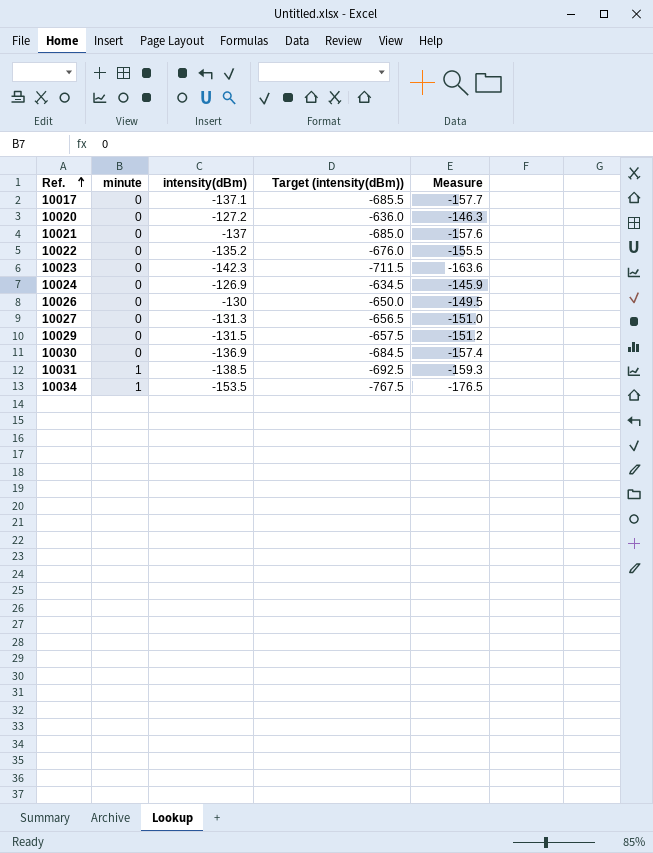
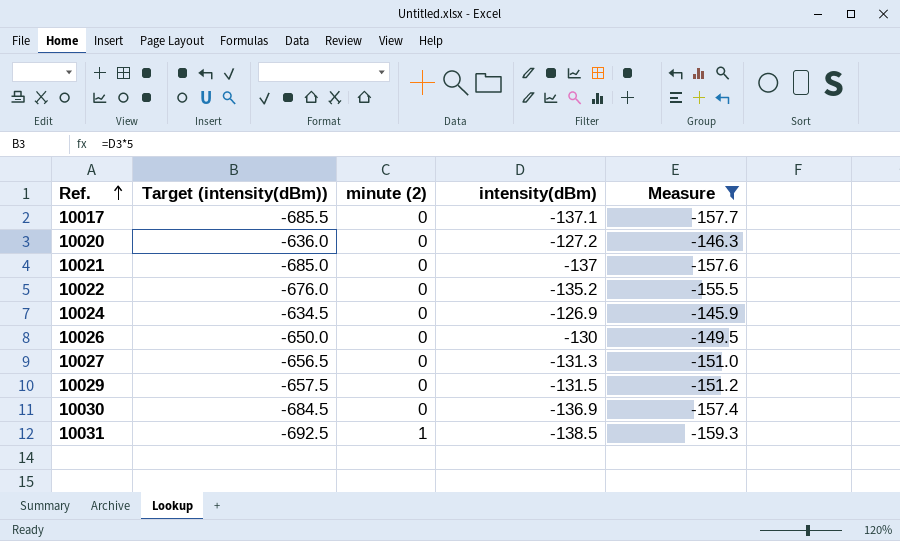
filter: none -> Measure >= -159.3
column Target (intensity(dBm)) | position: 4 -> 2
column name: minute -> minute (2)

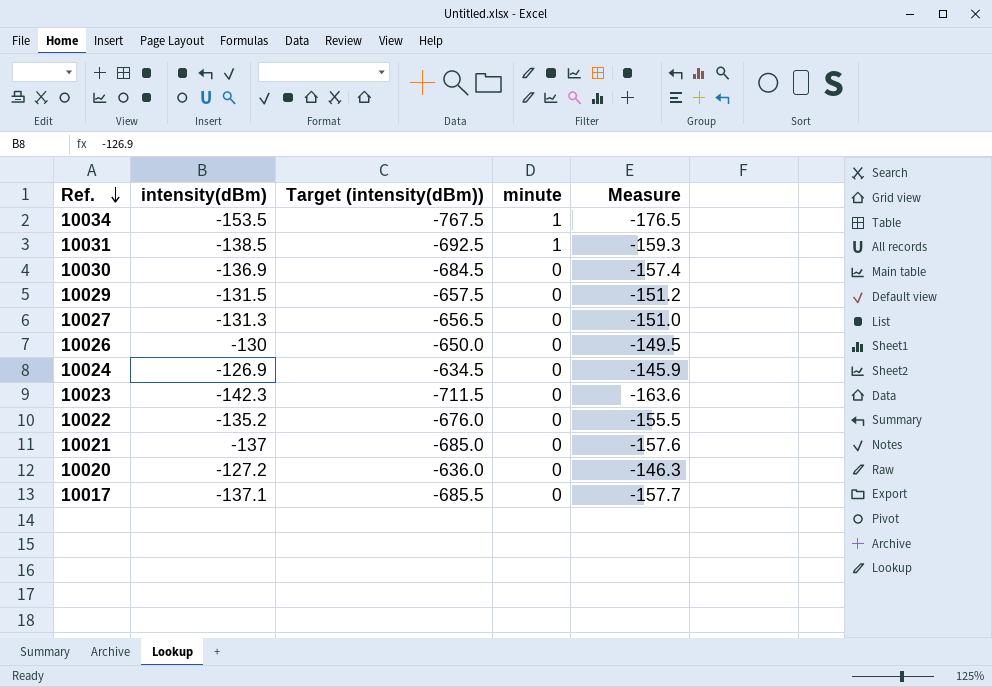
filter: Measure >= -159.3 -> none
row order: Ref. ascending -> Ref. descending
column intensity(dBm) | position: 4 -> 2
column name: minute (2) -> minute

